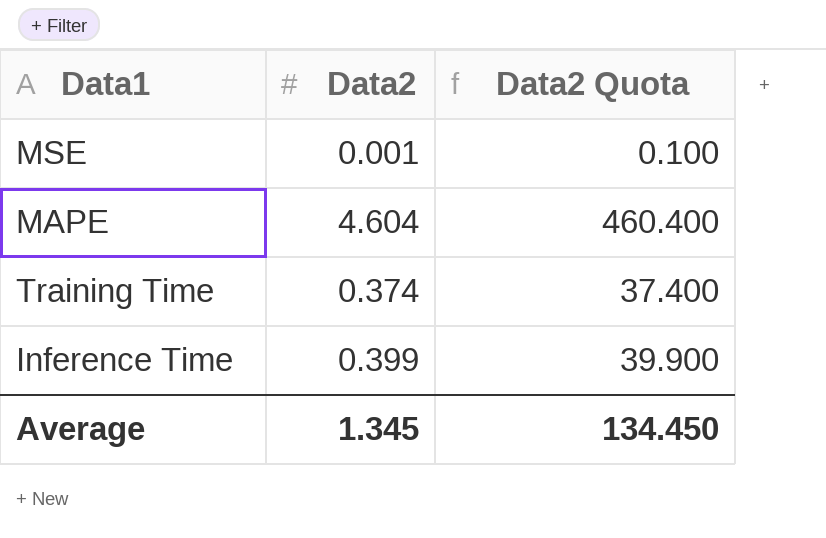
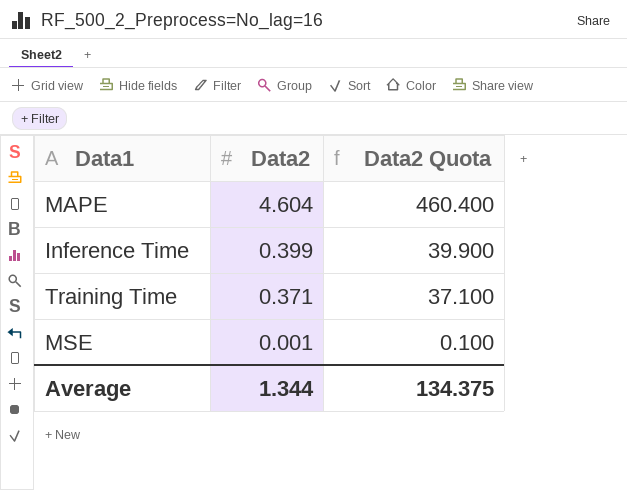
row order: none -> Data2 descending
Training Time | Data2: 0.374 -> 0.371
Training Time | Data2 Quota: 37.400 -> 37.100
Average | Data2: 1.345 -> 1.344
Average | Data2 Quota: 134.450 -> 134.375

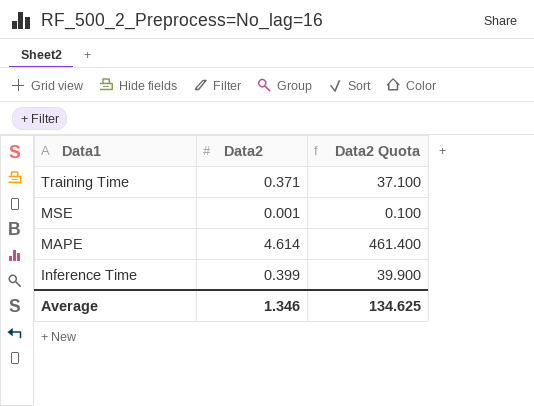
row order: Data2 descending -> Data1 descending
MAPE | Data2: 4.604 -> 4.614
MAPE | Data2 Quota: 460.400 -> 461.400
Average | Data2: 1.344 -> 1.346
Average | Data2 Quota: 134.375 -> 134.625

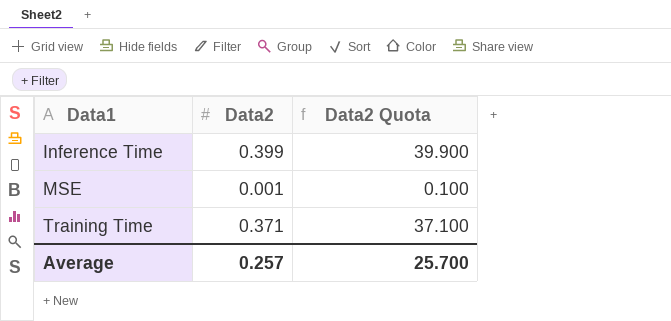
row order: Data1 descending -> Data1 ascending
row MAPE: 4.614 | 461.400 -> none
Average | Data2: 1.346 -> 0.257
Average | Data2 Quota: 134.625 -> 25.700

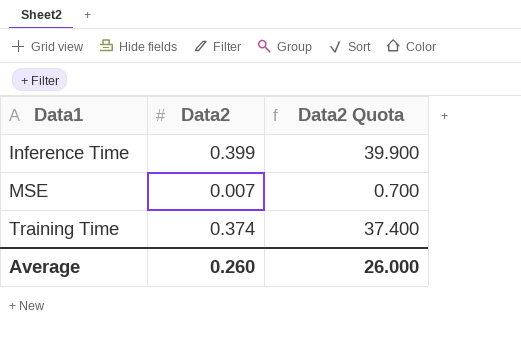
MSE | Data2: 0.001 -> 0.007
MSE | Data2 Quota: 0.100 -> 0.700
Training Time | Data2: 0.371 -> 0.374
Training Time | Data2 Quota: 37.100 -> 37.400
Average | Data2: 0.257 -> 0.260
Average | Data2 Quota: 25.700 -> 26.000

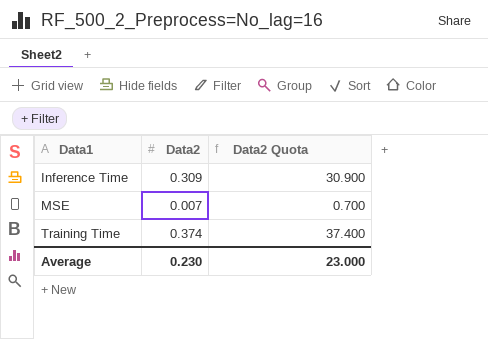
Inference Time | Data2: 0.399 -> 0.309
Inference Time | Data2 Quota: 39.900 -> 30.900
Average | Data2: 0.260 -> 0.230
Average | Data2 Quota: 26.000 -> 23.000

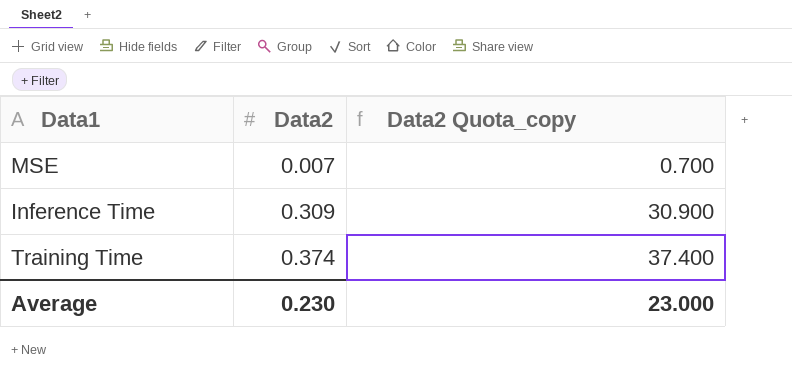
row order: Data1 ascending -> Data2 ascending
column name: Data2 Quota -> Data2 Quota_copy

